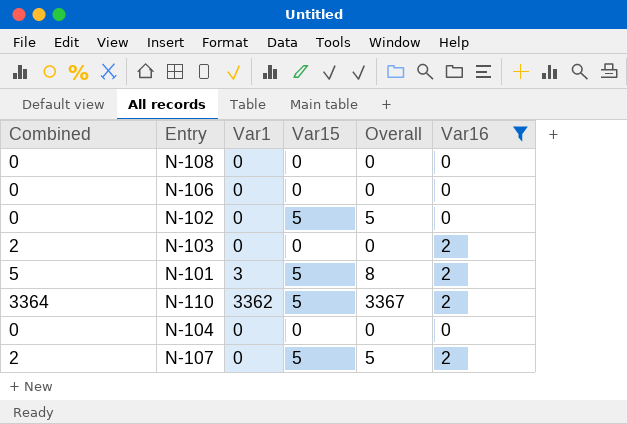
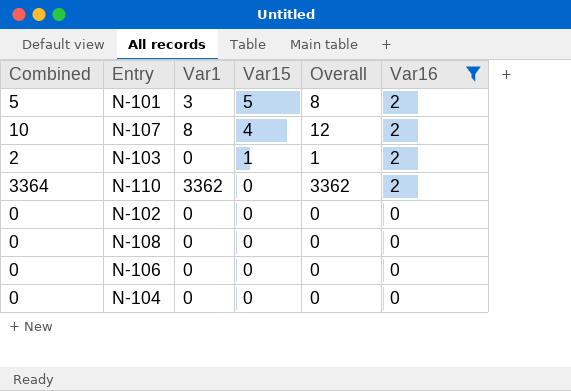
row order: none -> Var15 descending
N-107 | Combined: 2 -> 10
N-107 | Var1: 0 -> 8
N-107 | Var15: 5 -> 4
N-107 | Overall: 5 -> 12
N-103 | Var15: 0 -> 1
N-103 | Overall: 0 -> 1
N-110 | Var15: 5 -> 0
N-110 | Overall: 3367 -> 3362
N-102 | Var15: 5 -> 0
N-102 | Overall: 5 -> 0

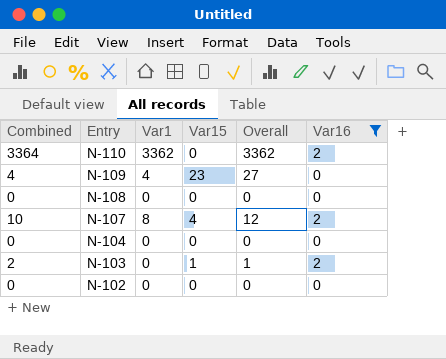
row order: Var15 descending -> Entry descending
row N-101: 5 | 3 | 5 | 8 | 2 -> none
row N-106: 0 | 0 | 0 | 0 | 0 -> none
row N-109: none -> 4 | 4 | 23 | 27 | 0

